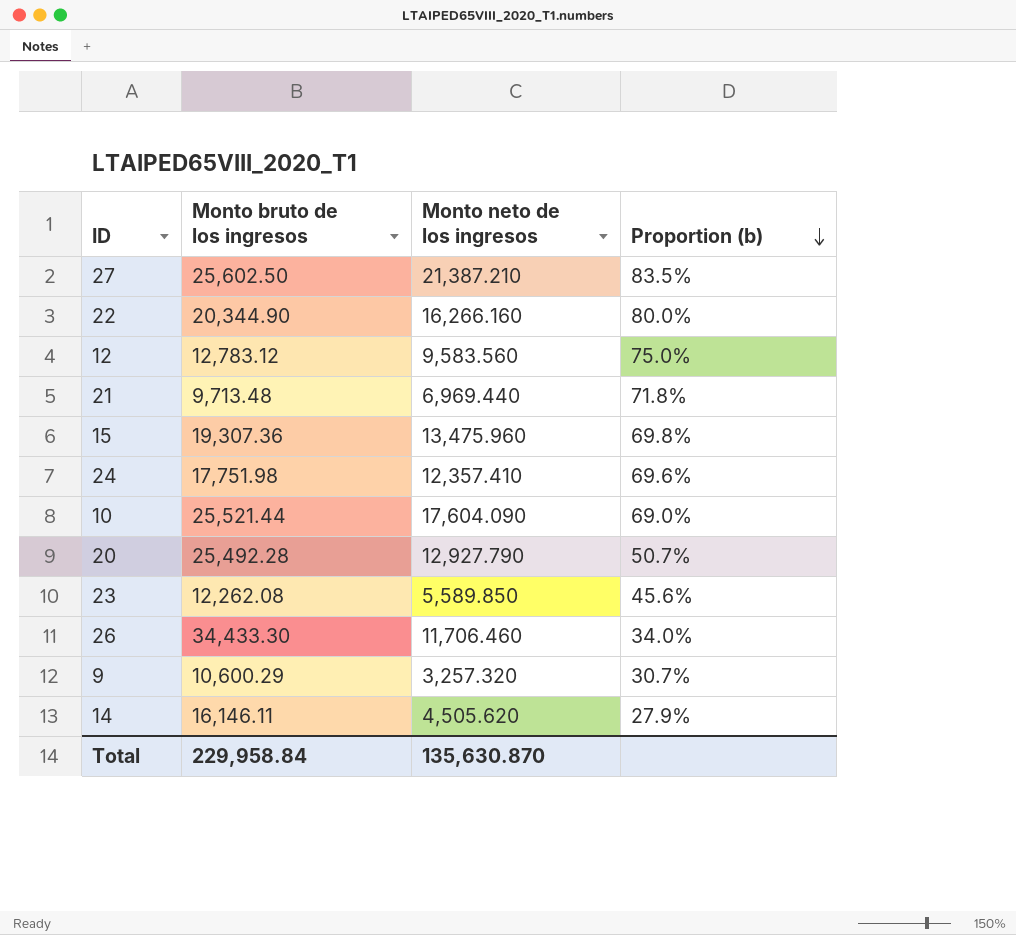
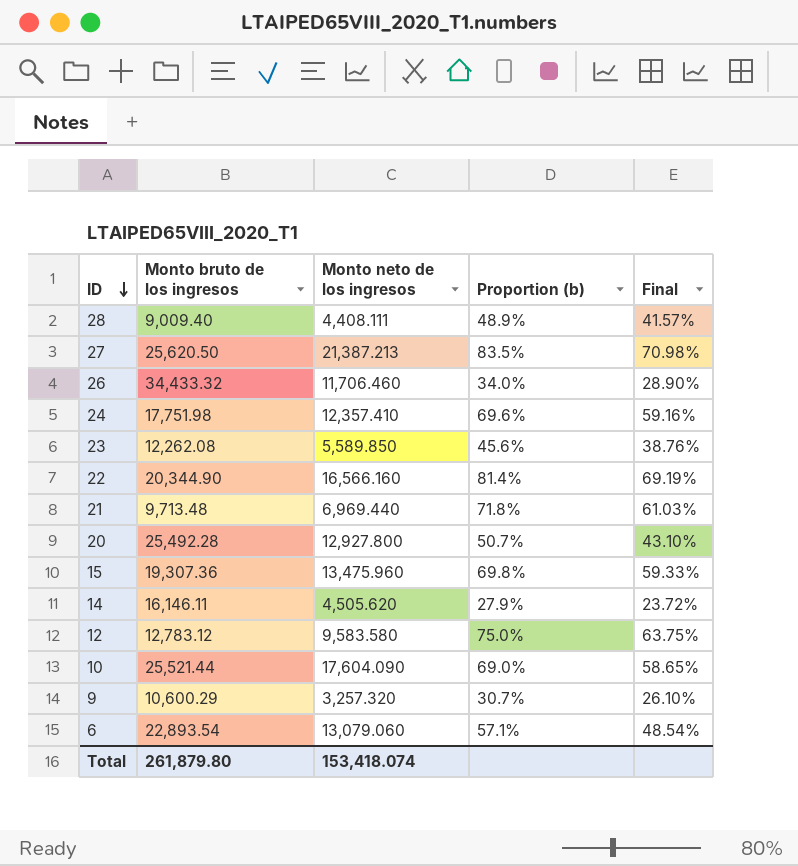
row order: Proportion (b) descending -> ID descending
column Final | formula: none -> [Proportion (b)] * 0.85
row 28: none -> 9,009.40 | 4,408.111 | 48.9% | 41.57%
27 | Monto bruto de los ingresos: 25,602.50 -> 25,620.50
27 | Monto neto de los ingresos: 21,387.210 -> 21,387.213
26 | Monto bruto de los ingresos: 34,433.30 -> 34,433.32
22 | Monto neto de los ingresos: 16,266.160 -> 16,566.160
22 | Proportion (b): 80.0% -> 81.4%
20 | Monto neto de los ingresos: 12,927.790 -> 12,927.800
12 | Monto neto de los ingresos: 9,583.560 -> 9,583.580
row 6: none -> 22,893.54 | 13,079.060 | 57.1% | 48.54%
Total | Monto bruto de los ingresos: 229,958.84 -> 261,879.80
Total | Monto neto de los ingresos: 135,630.870 -> 153,418.074

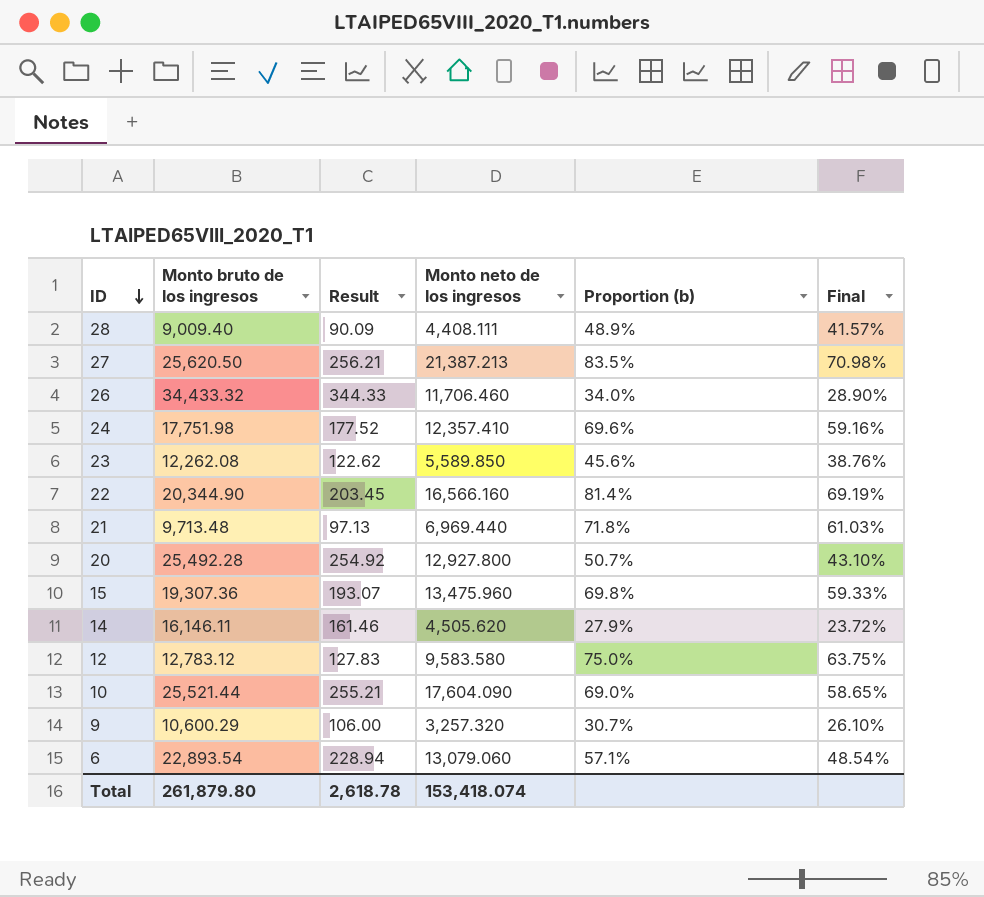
column Result | formula: none -> [Monto bruto de los ingresos] * 0.01

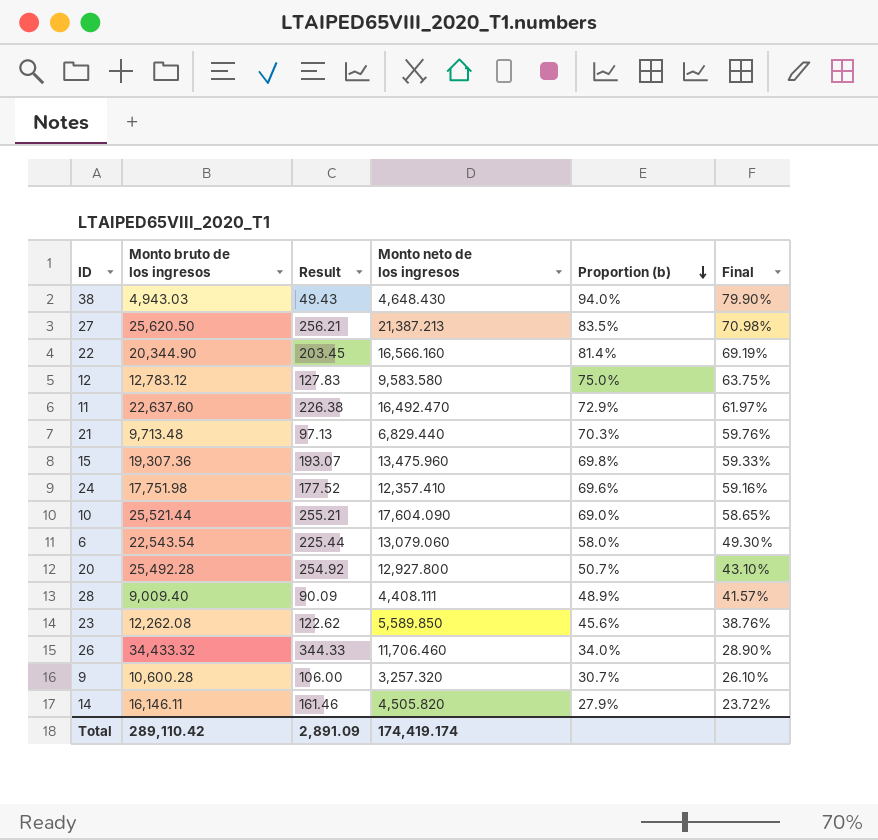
row order: ID descending -> Proportion (b) descending
row 38: none -> 4,943.03 | 49.43 | 4,648.430 | 94.0% | 79.90%
row 11: none -> 22,637.60 | 226.38 | 16,492.470 | 72.9% | 61.97%
21 | Monto neto de los ingresos: 6,969.440 -> 6,829.440
21 | Proportion (b): 71.8% -> 70.3%
21 | Final: 61.03% -> 59.76%
6 | Monto bruto de los ingresos: 22,893.54 -> 22,543.54
6 | Result: 228.94 -> 225.44
6 | Proportion (b): 57.1% -> 58.0%
6 | Final: 48.54% -> 49.30%
9 | Monto bruto de los ingresos: 10,600.29 -> 10,600.28
14 | Monto neto de los ingresos: 4,505.620 -> 4,505.820
Total | Monto bruto de los ingresos: 261,879.80 -> 289,110.42
Total | Result: 2,618.78 -> 2,891.09
Total | Monto neto de los ingresos: 153,418.074 -> 174,419.174

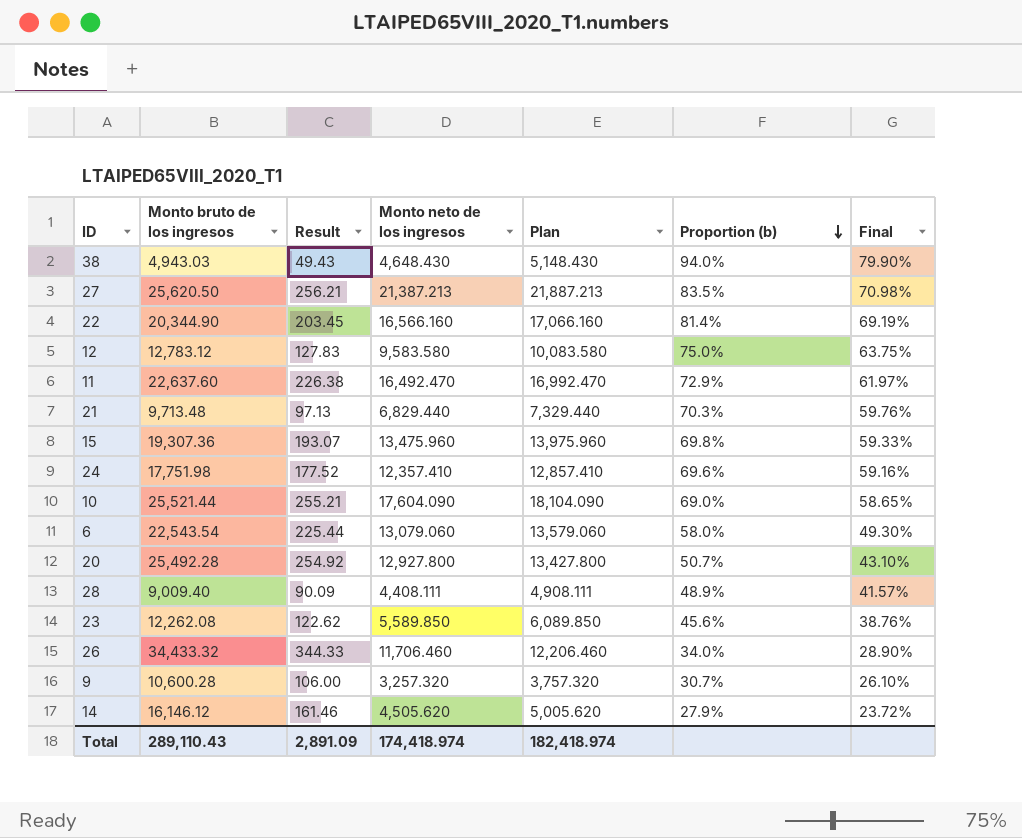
column Plan | formula: none -> [Monto neto de los ingresos] + 500
14 | Monto bruto de los ingresos: 16,146.11 -> 16,146.12
14 | Monto neto de los ingresos: 4,505.820 -> 4,505.620
Total | Monto bruto de los ingresos: 289,110.42 -> 289,110.43
Total | Monto neto de los ingresos: 174,419.174 -> 174,418.974

